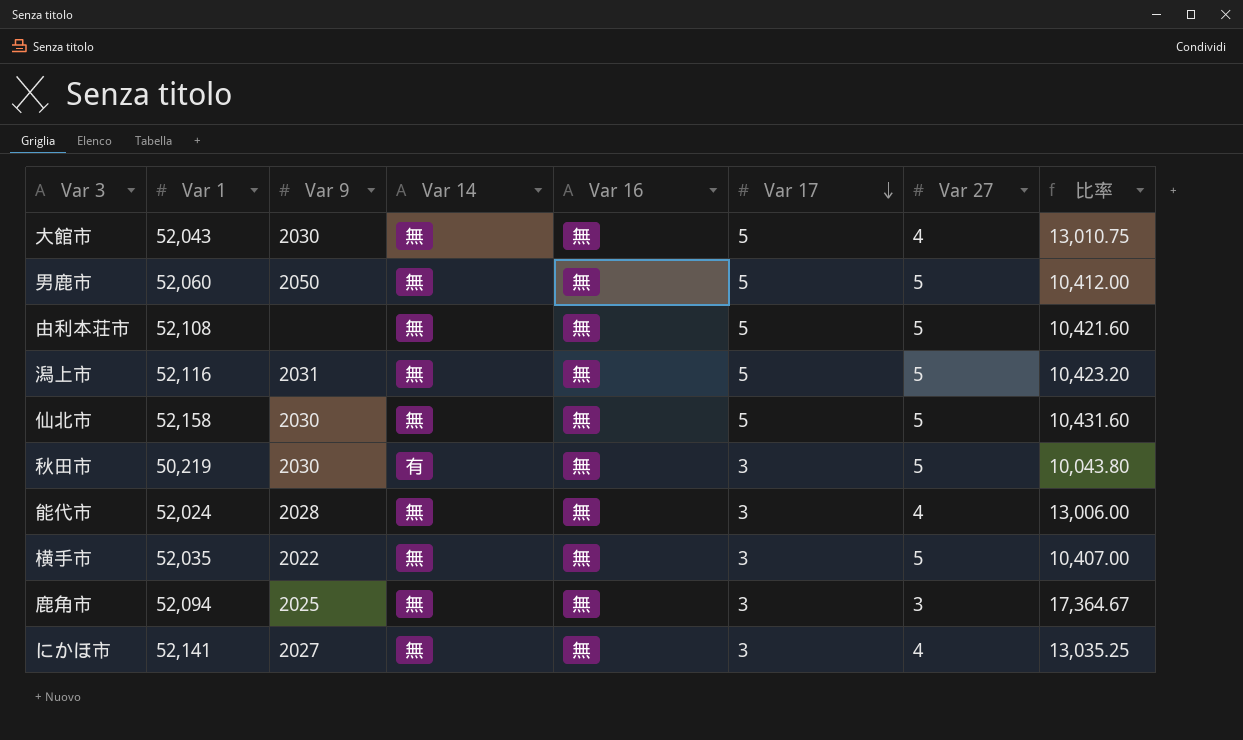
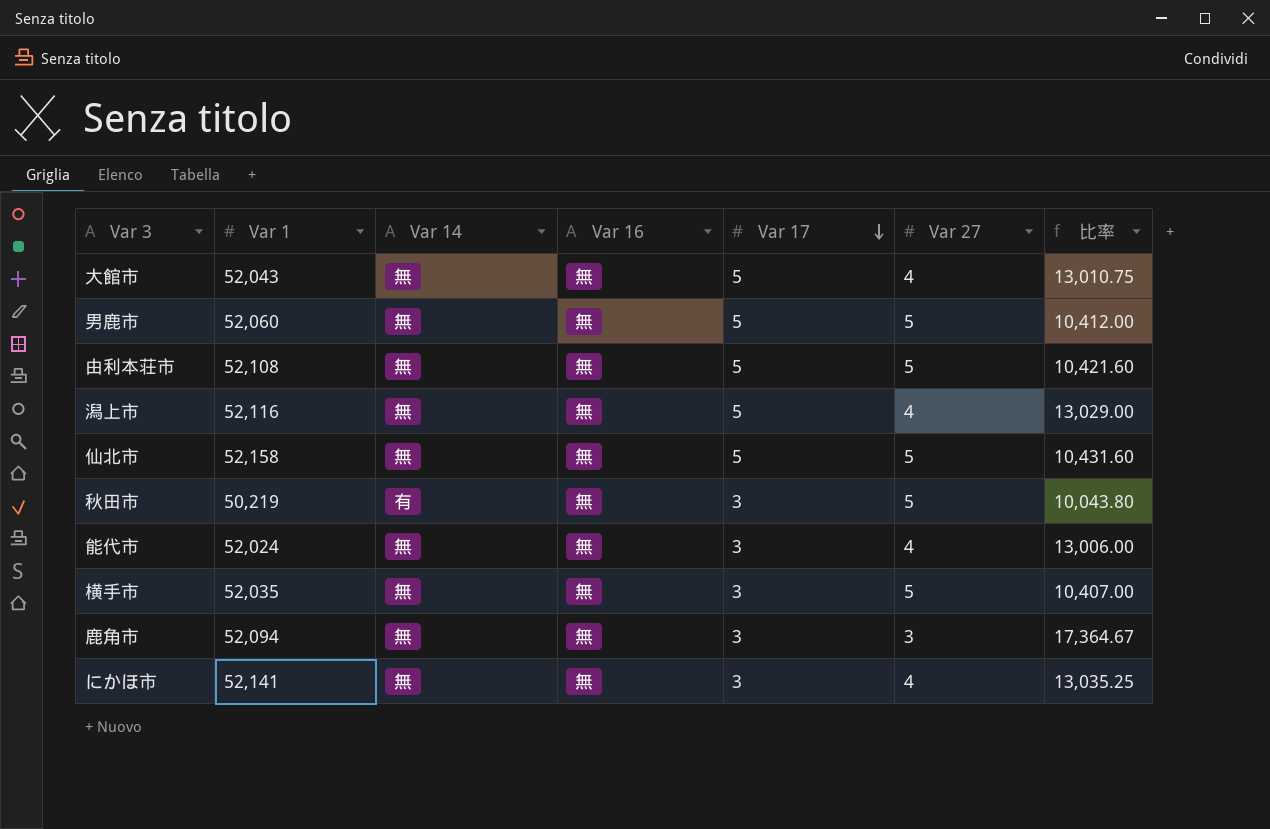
column Var 9 | position: 3 -> none
潟上市 | Var 27: 5 -> 4
潟上市 | 比率: 10,423.20 -> 13,029.00

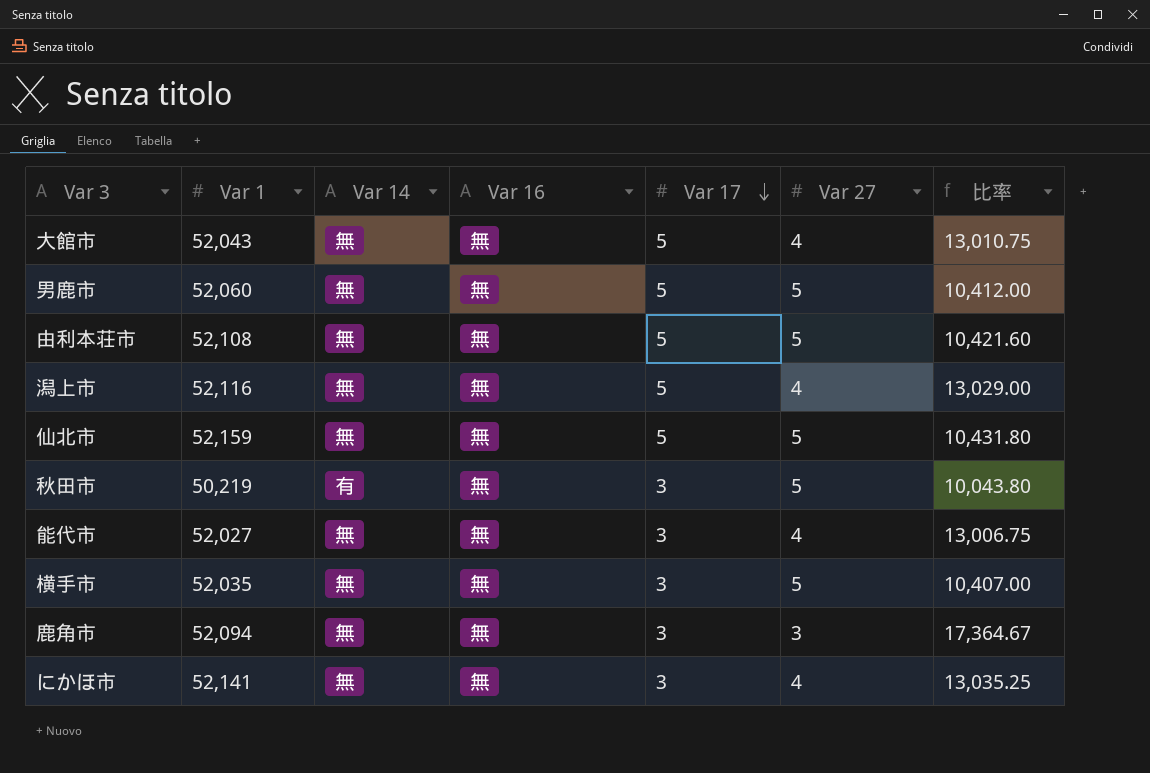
仙北市 | Var 1: 52,158 -> 52,159
仙北市 | 比率: 10,431.60 -> 10,431.80
能代市 | Var 1: 52,024 -> 52,027
能代市 | 比率: 13,006.00 -> 13,006.75

